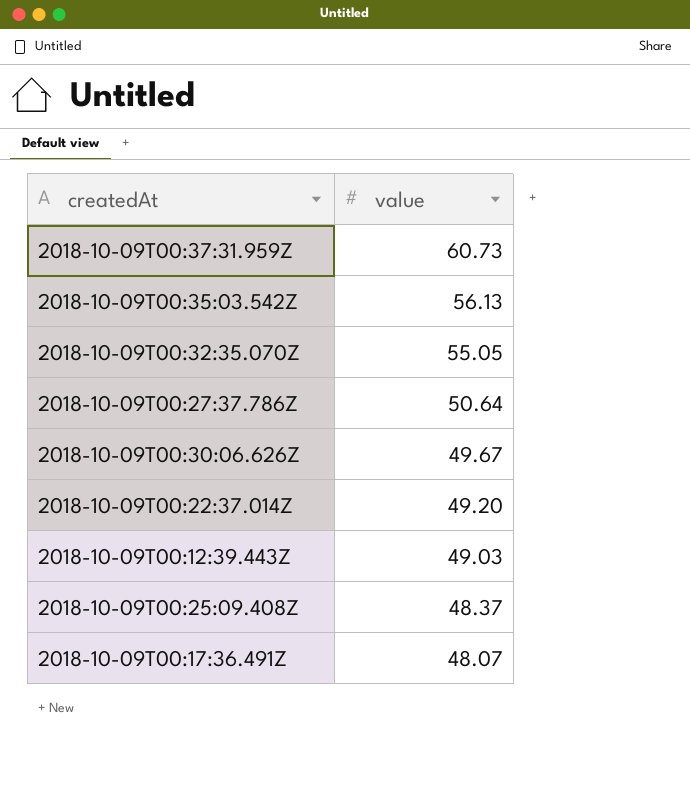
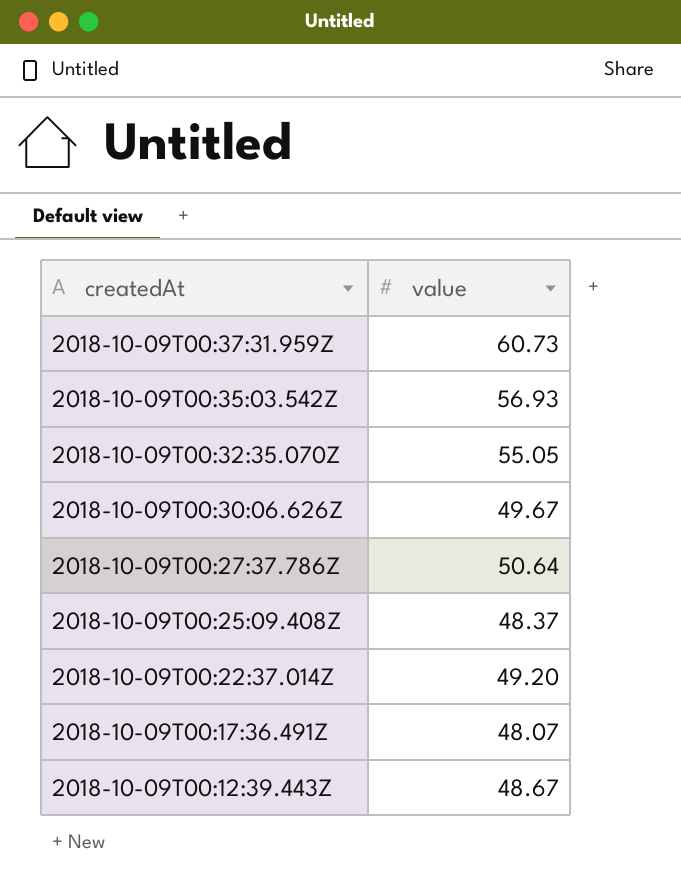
row order: value descending -> createdAt descending
2018-10-09T00:35:03.542Z | value: 56.13 -> 56.93
2018-10-09T00:12:39.443Z | value: 49.03 -> 48.67

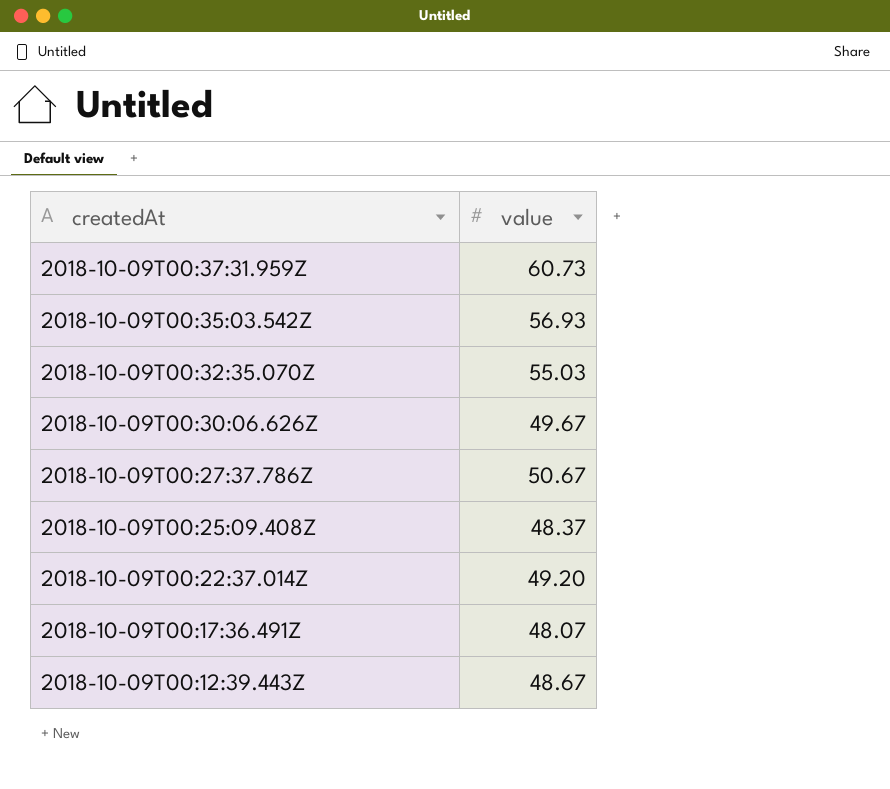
2018-10-09T00:32:35.070Z | value: 55.05 -> 55.03
2018-10-09T00:27:37.786Z | value: 50.64 -> 50.67

